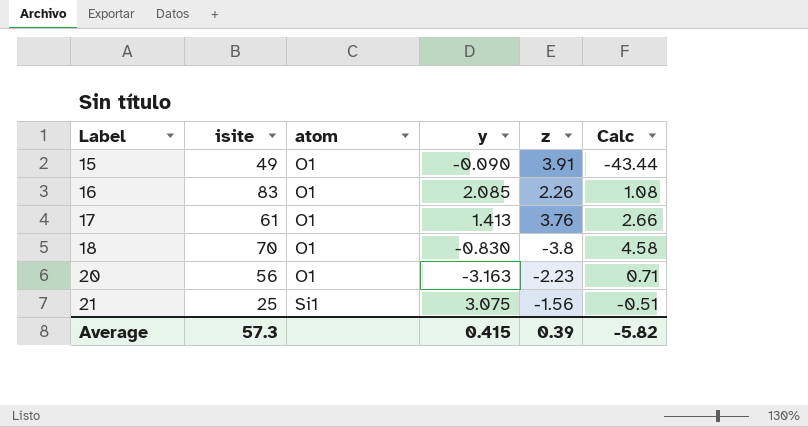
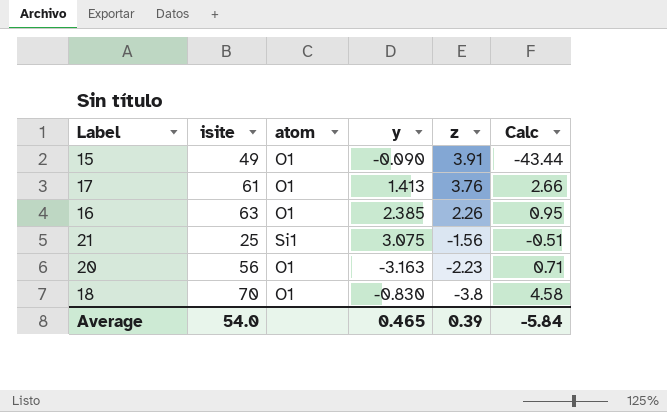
row order: Label ascending -> z descending
16 | isite: 83 -> 63
16 | y: 2.085 -> 2.385
16 | Calc: 1.08 -> 0.95
Average | isite: 57.3 -> 54.0
Average | y: 0.415 -> 0.465
Average | Calc: -5.82 -> -5.84

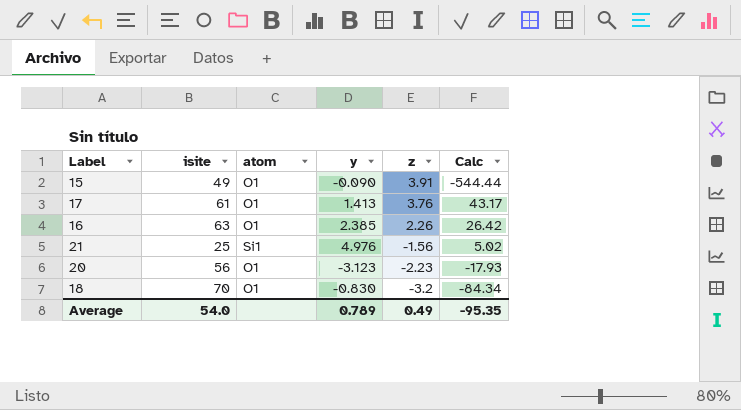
column Calc | formula: [z] / [y] -> [isite] / [y]
21 | y: 3.075 -> 4.976
20 | y: -3.163 -> -3.123
18 | z: -3.8 -> -3.2
Average | y: 0.465 -> 0.789
Average | z: 0.39 -> 0.49
Average | Calc: -5.84 -> -95.35

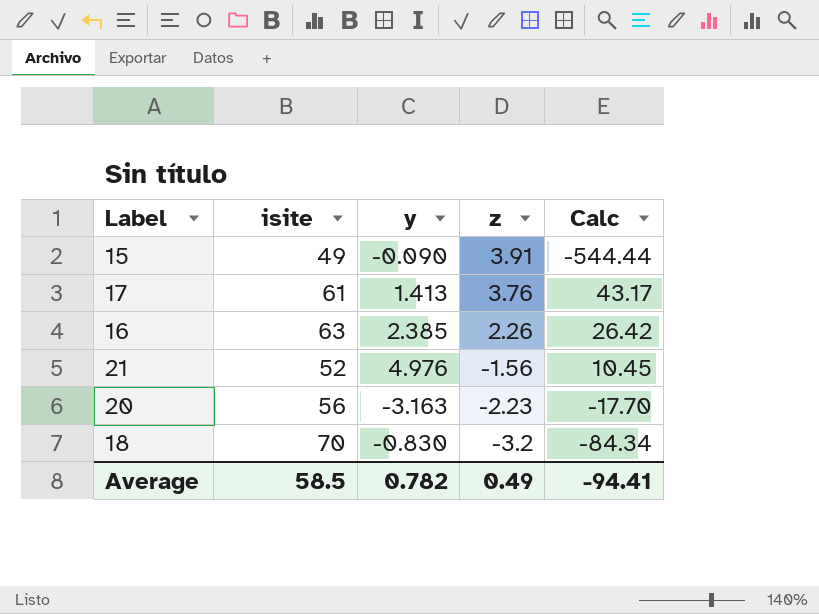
column atom | position: 3 -> none
21 | isite: 25 -> 52
21 | Calc: 5.02 -> 10.45
20 | y: -3.123 -> -3.163
20 | Calc: -17.93 -> -17.70
Average | isite: 54.0 -> 58.5
Average | y: 0.789 -> 0.782
Average | Calc: -95.35 -> -94.41

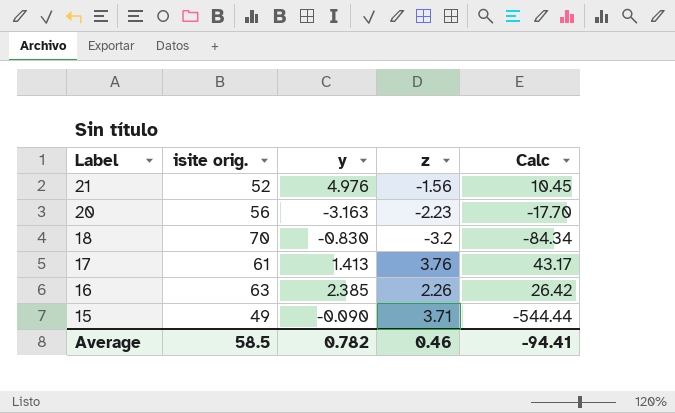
row order: z descending -> Label descending
column name: isite -> isite orig.
15 | z: 3.91 -> 3.71
Average | z: 0.49 -> 0.46

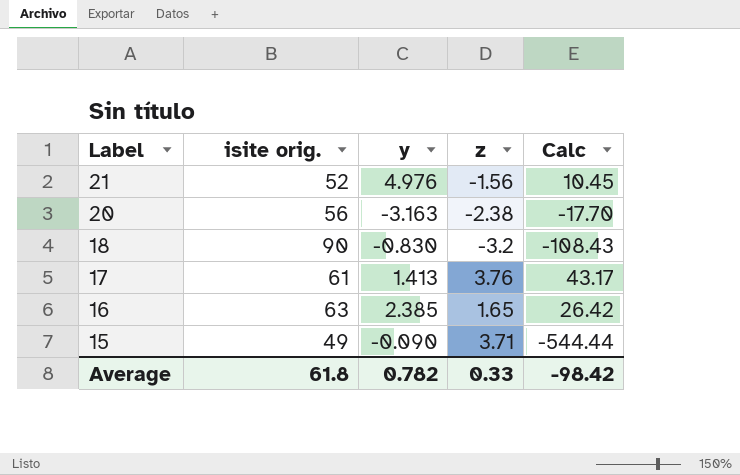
20 | z: -2.23 -> -2.38
18 | isite orig.: 70 -> 90
18 | Calc: -84.34 -> -108.43
16 | z: 2.26 -> 1.65
Average | isite orig.: 58.5 -> 61.8
Average | z: 0.46 -> 0.33
Average | Calc: -94.41 -> -98.42

